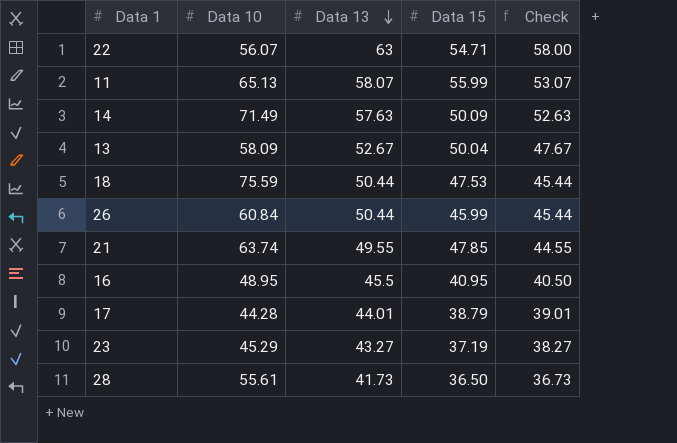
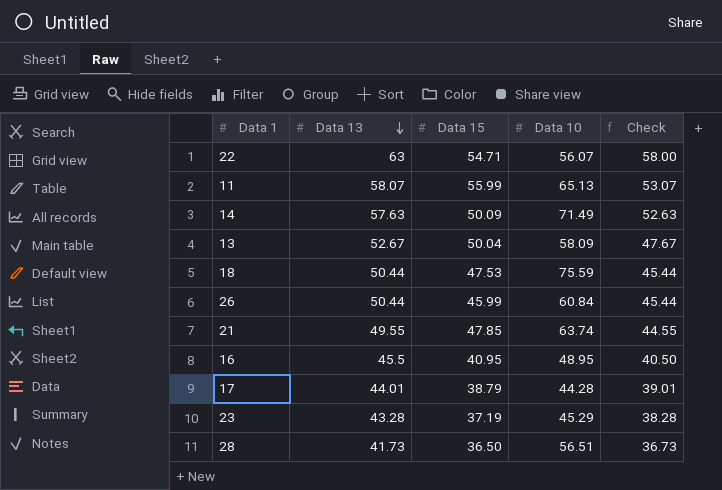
column Data 10 | position: 2 -> 4
23 | Data 13: 43.27 -> 43.28
23 | Check: 38.27 -> 38.28
28 | Data 10: 55.61 -> 56.51

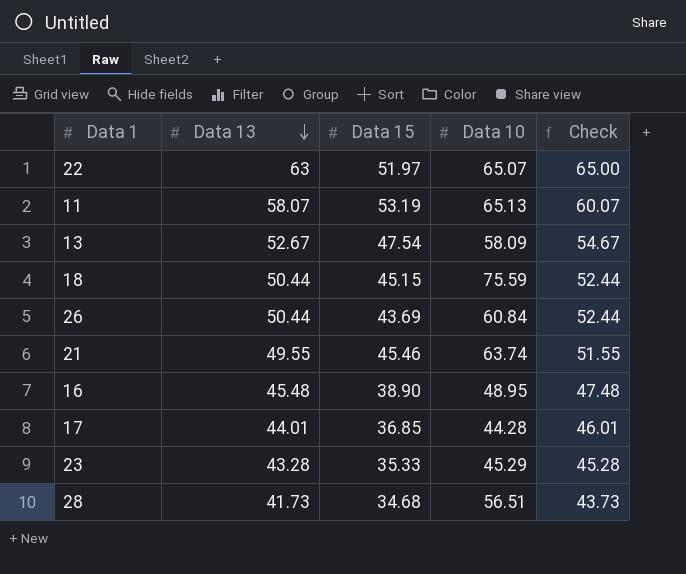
column Check | formula: [Data 13] - 5 -> [Data 13] + 2
row 14: 57.63 | 50.09 | 71.49 | 52.63 -> none
22 | Data 15: 54.71 -> 51.97
22 | Data 10: 56.07 -> 65.07
11 | Data 15: 55.99 -> 53.19
13 | Data 15: 50.04 -> 47.54
18 | Data 15: 47.53 -> 45.15
26 | Data 15: 45.99 -> 43.69
21 | Data 15: 47.85 -> 45.46
16 | Data 13: 45.5 -> 45.48
16 | Data 15: 40.95 -> 38.90
17 | Data 15: 38.79 -> 36.85
23 | Data 15: 37.19 -> 35.33
28 | Data 15: 36.50 -> 34.68

